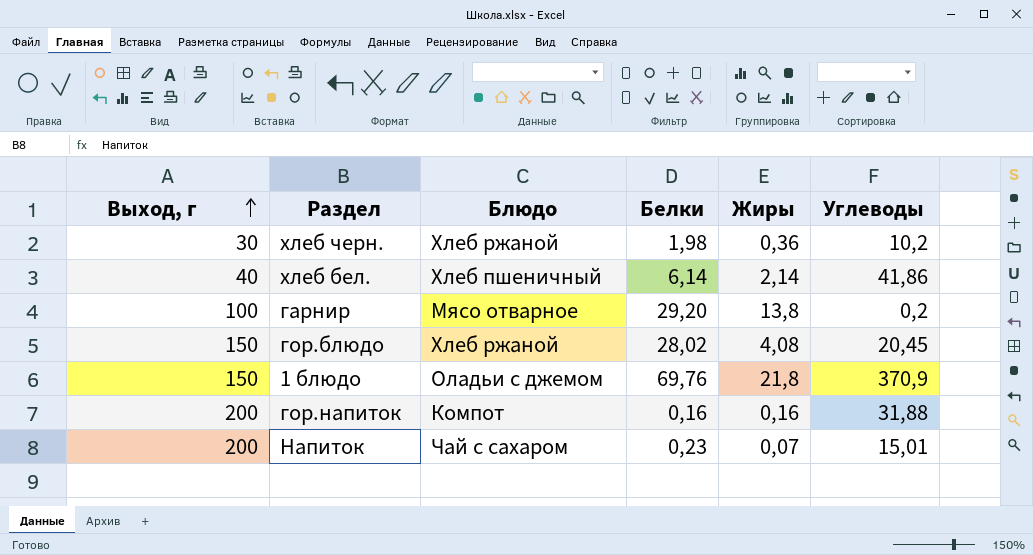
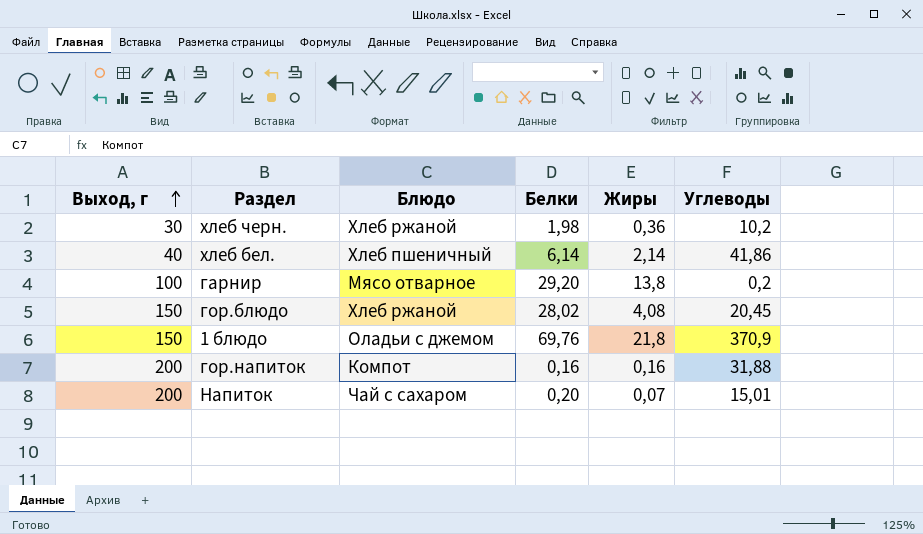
Напиток | Белки: 0,23 -> 0,20

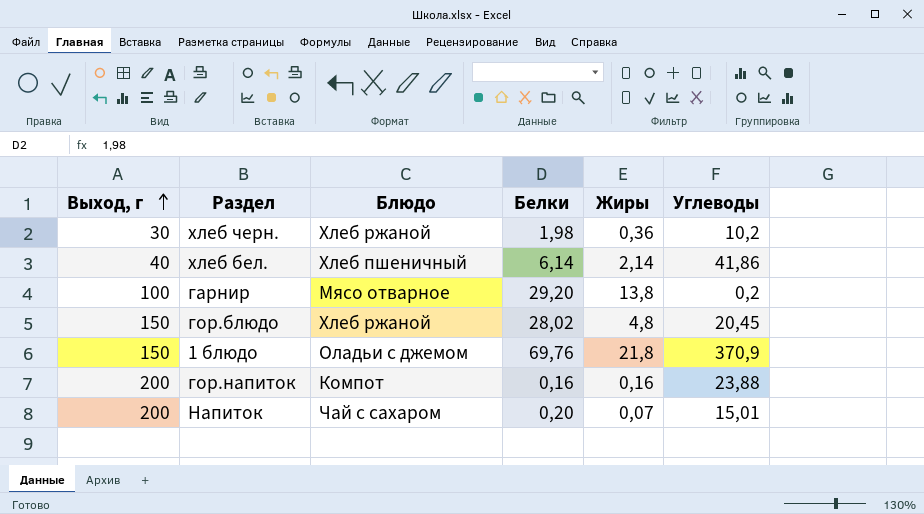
гор.блюдо | Жиры: 4,08 -> 4,8
гор.напиток | Углеводы: 31,88 -> 23,88

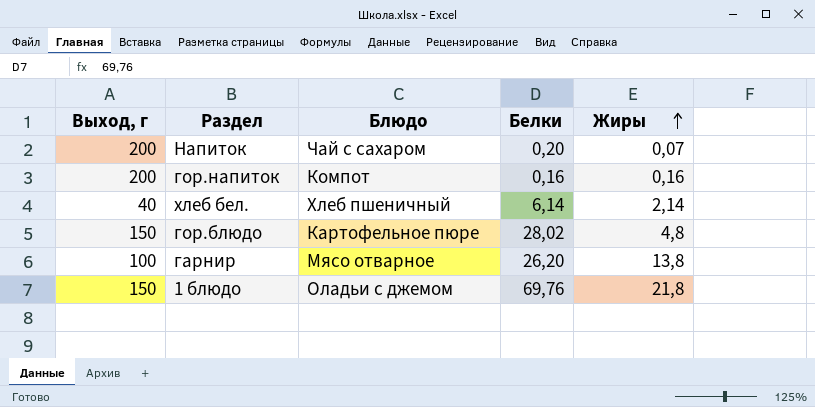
row order: Выход, г ascending -> Жиры ascending
column Углеводы | position: 6 -> none
row хлеб черн.: 30 | Хлеб ржаной | 1,98 | 0,36 | 10,2 -> none
гор.блюдо | Блюдо: Хлеб ржаной -> Картофельное пюре
гарнир | Белки: 29,20 -> 26,20

